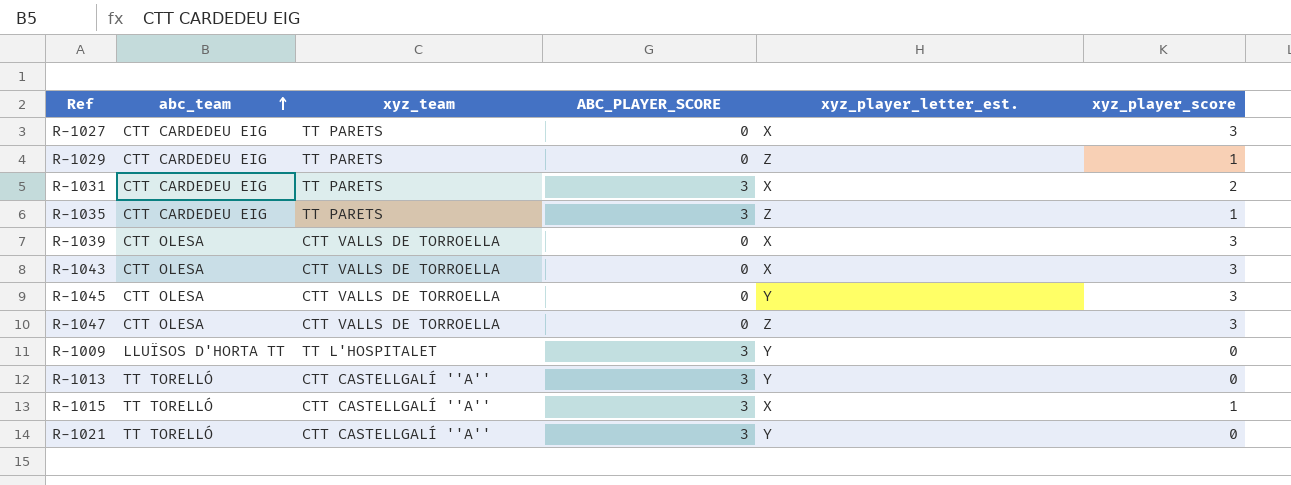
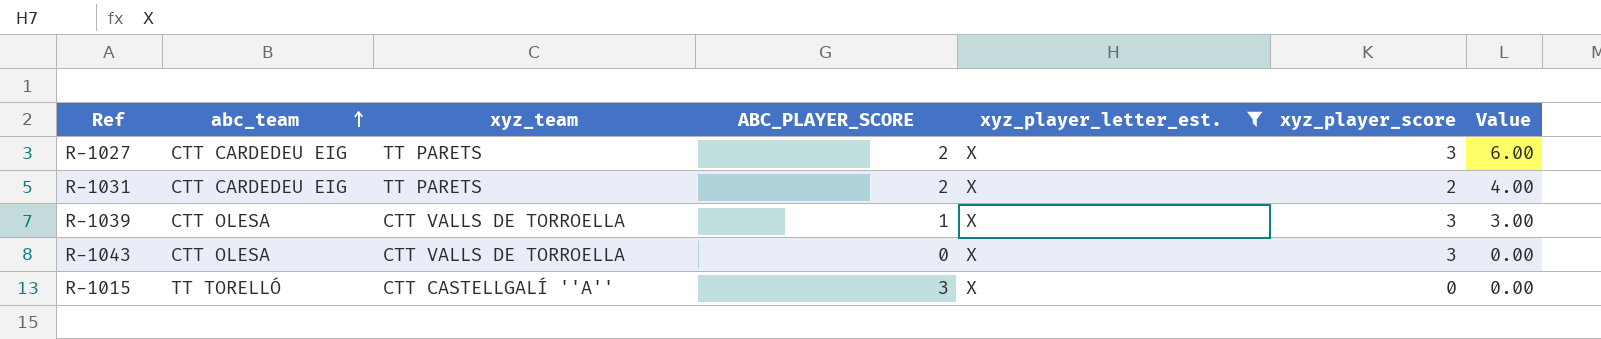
filter: none -> xyz_player_letter_est. = X
column Value | formula: none -> [ABC_PLAYER_SCORE] * [xyz_player_score]
R-1027 | ABC_PLAYER_SCORE: 0 -> 2
R-1031 | ABC_PLAYER_SCORE: 3 -> 2
R-1039 | ABC_PLAYER_SCORE: 0 -> 1
R-1015 | xyz_player_score: 1 -> 0

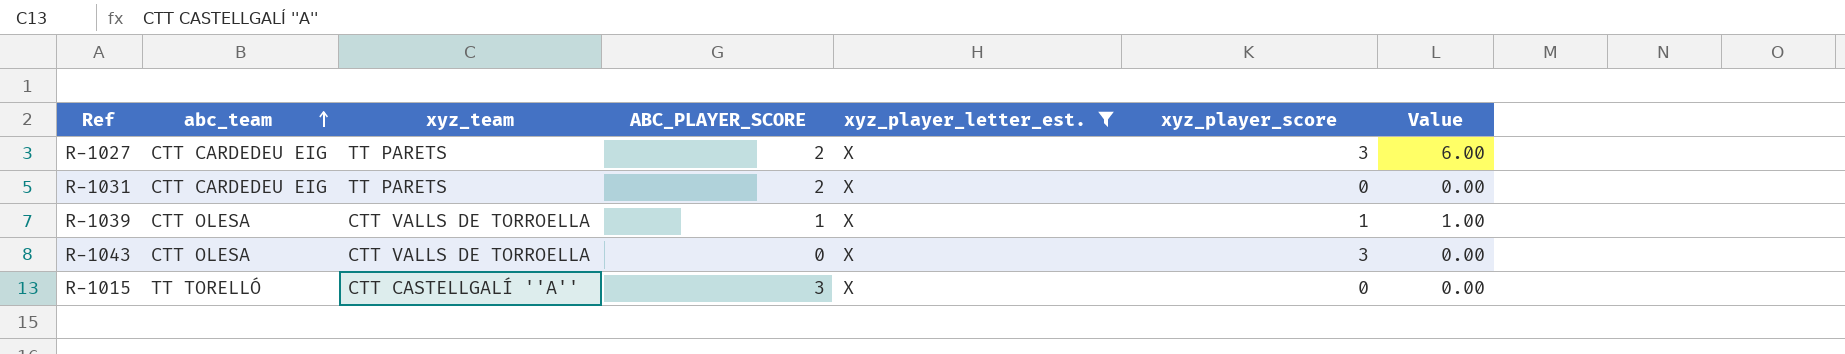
R-1031 | xyz_player_score: 2 -> 0
R-1031 | Value: 4.00 -> 0.00
R-1039 | xyz_player_score: 3 -> 1
R-1039 | Value: 3.00 -> 1.00

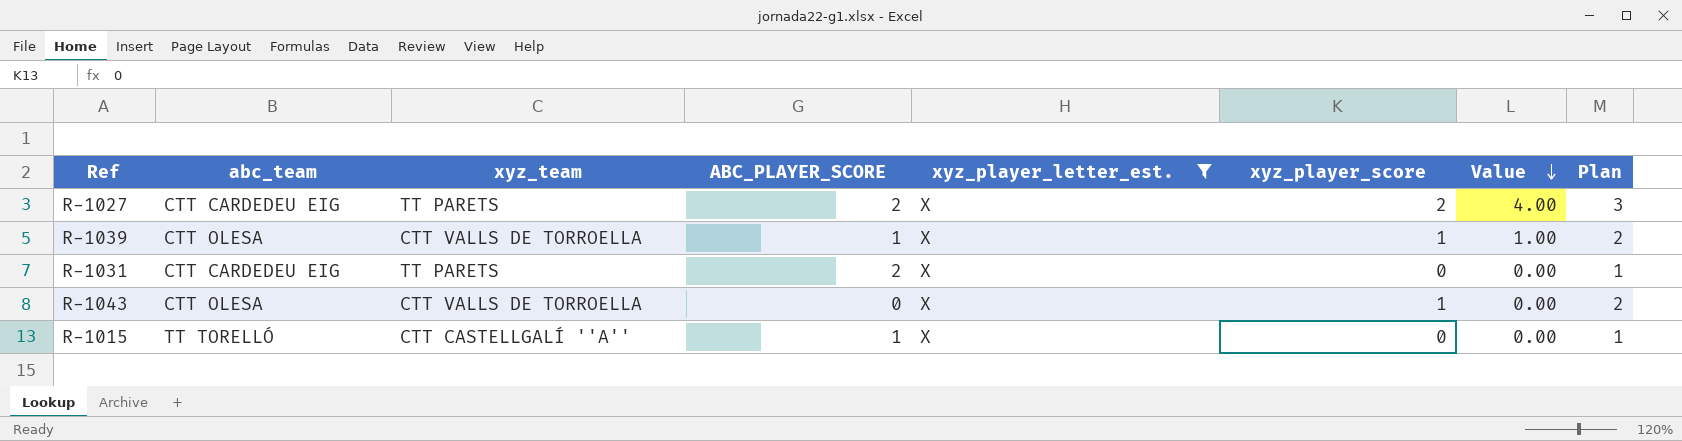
row order: abc_team ascending -> Value descending
column Plan | formula: none -> [xyz_player_score] + 1
R-1027 | xyz_player_score: 3 -> 2
R-1027 | Value: 6.00 -> 4.00
R-1043 | xyz_player_score: 3 -> 1
R-1015 | ABC_PLAYER_SCORE: 3 -> 1

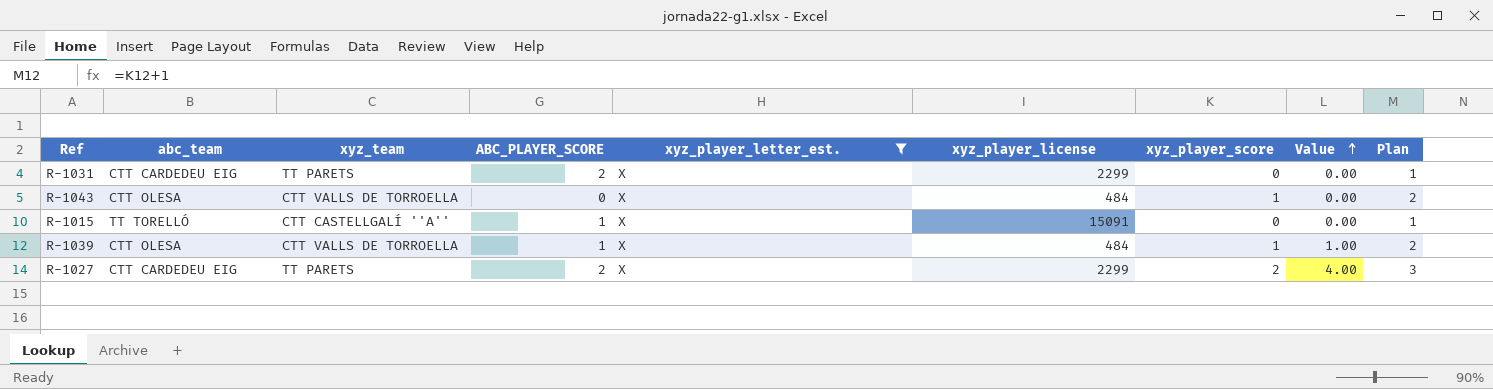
row order: Value descending -> Value ascending
column xyz_player_license | position: none -> 6

